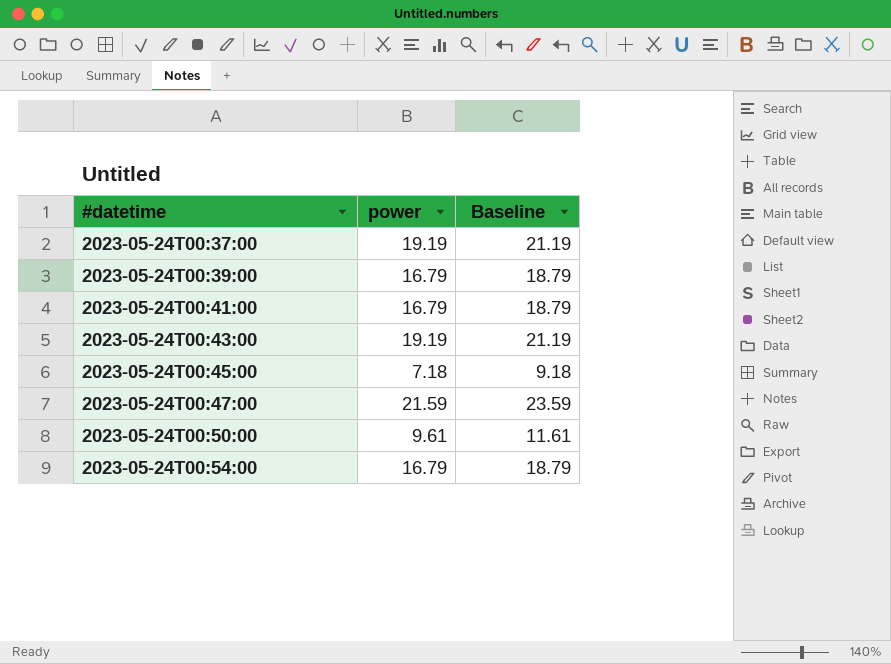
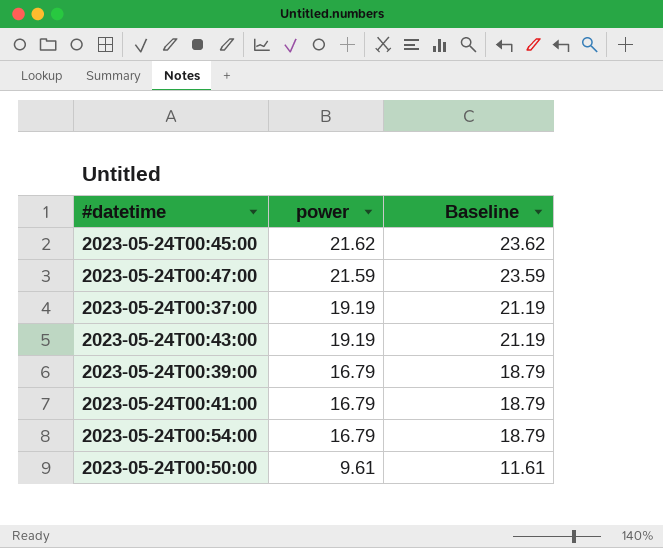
row order: #datetime ascending -> power descending
2023-05-24T00:45:00 | power: 7.18 -> 21.62
2023-05-24T00:45:00 | Baseline: 9.18 -> 23.62

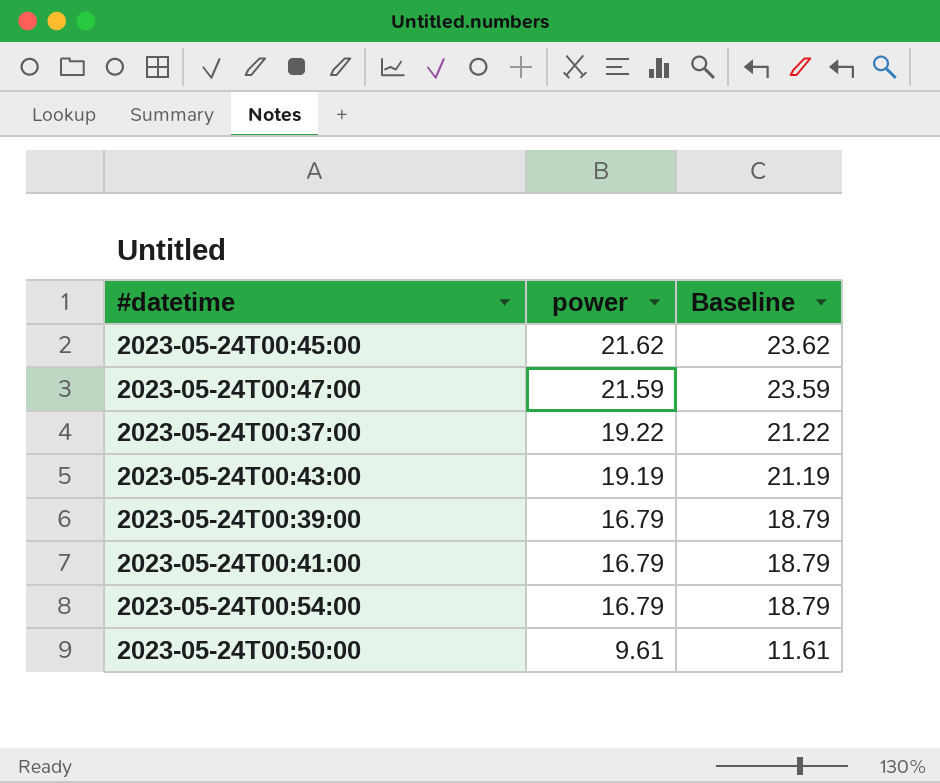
2023-05-24T00:37:00 | power: 19.19 -> 19.22
2023-05-24T00:37:00 | Baseline: 21.19 -> 21.22

